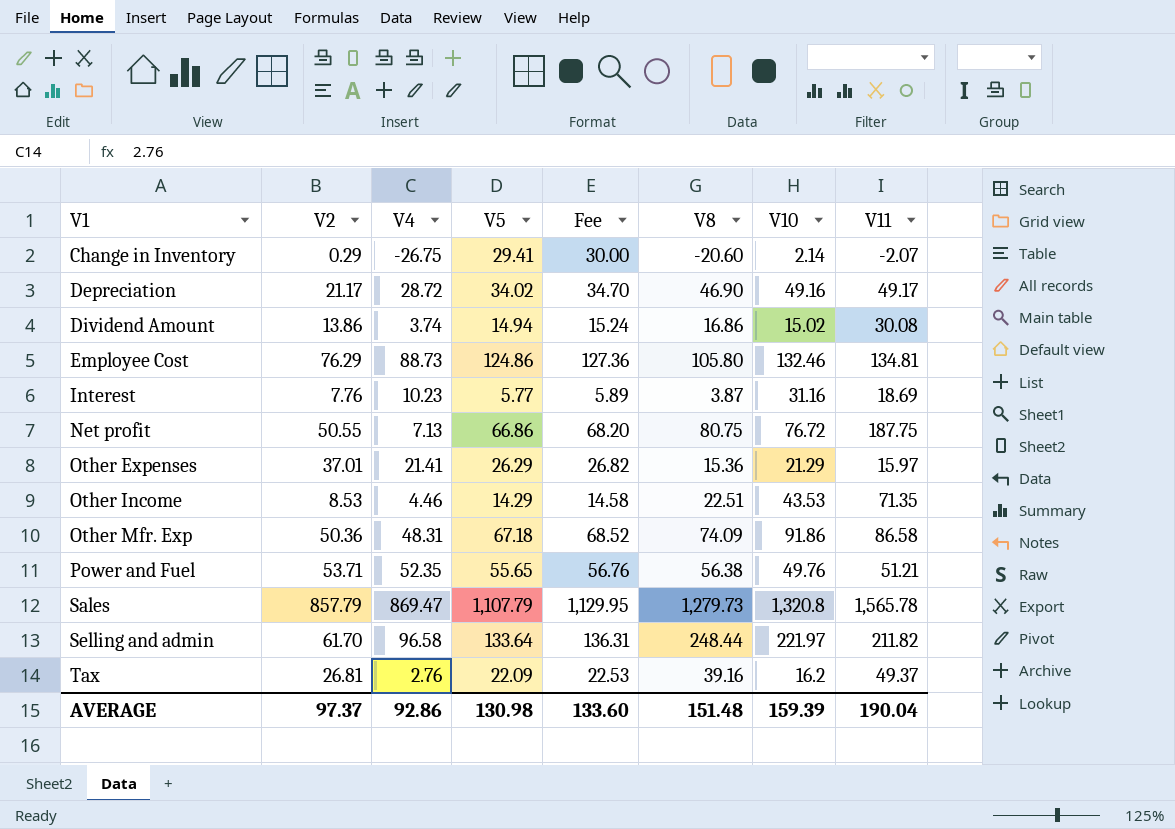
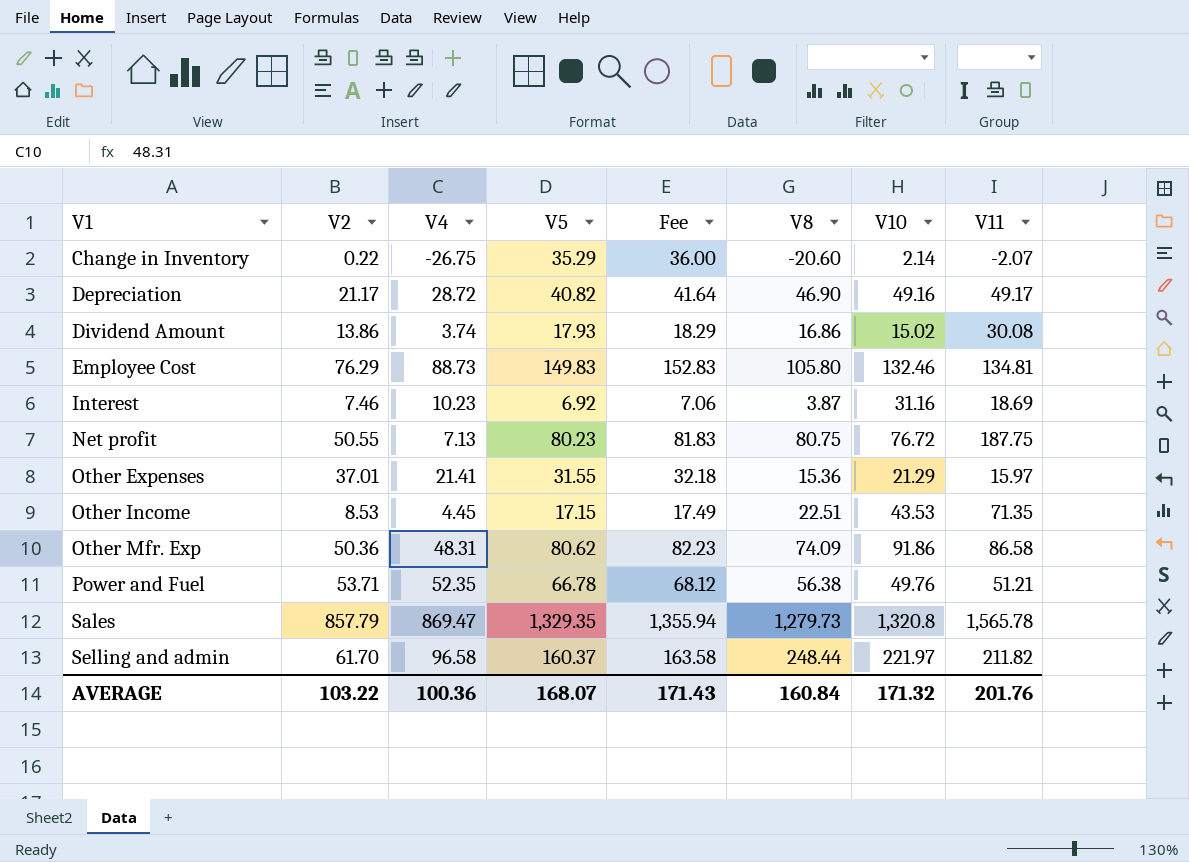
row Tax: 26.81 | 2.76 | 22.09 | 22.53 | 39.16 | 16.2 | 49.37 -> none
Change in Inventory | V2: 0.29 -> 0.22
Change in Inventory | V5: 29.41 -> 35.29
Change in Inventory | Fee: 30.00 -> 36.00
Depreciation | V5: 34.02 -> 40.82
Depreciation | Fee: 34.70 -> 41.64
Dividend Amount | V5: 14.94 -> 17.93
Dividend Amount | Fee: 15.24 -> 18.29
Employee Cost | V5: 124.86 -> 149.83
Employee Cost | Fee: 127.36 -> 152.83
Interest | V2: 7.76 -> 7.46
Interest | V5: 5.77 -> 6.92
Interest | Fee: 5.89 -> 7.06
Net profit | V5: 66.86 -> 80.23
Net profit | Fee: 68.20 -> 81.83
Other Expenses | V5: 26.29 -> 31.55
Other Expenses | Fee: 26.82 -> 32.18
Other Income | V4: 4.46 -> 4.45
Other Income | V5: 14.29 -> 17.15
Other Income | Fee: 14.58 -> 17.49
Other Mfr. Exp | V5: 67.18 -> 80.62
Other Mfr. Exp | Fee: 68.52 -> 82.23
Power and Fuel | V5: 55.65 -> 66.78
Power and Fuel | Fee: 56.76 -> 68.12
Sales | V5: 1,107.79 -> 1,329.35
Sales | Fee: 1,129.95 -> 1,355.94
Selling and admin | V5: 133.64 -> 160.37
Selling and admin | Fee: 136.31 -> 163.58
AVERAGE | V2: 97.37 -> 103.22
AVERAGE | V4: 92.86 -> 100.36
AVERAGE | V5: 130.98 -> 168.07
AVERAGE | Fee: 133.60 -> 171.43
AVERAGE | V8: 151.48 -> 160.84
AVERAGE | V10: 159.39 -> 171.32
AVERAGE | V11: 190.04 -> 201.76

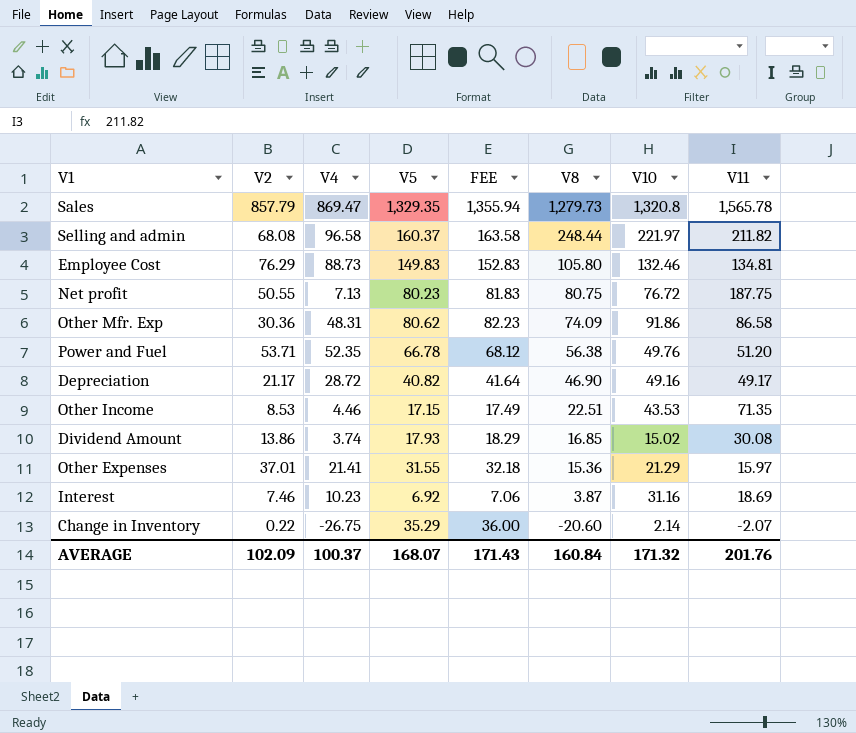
row order: V1 ascending -> V8 descending
column name: Fee -> FEE
Selling and admin | V2: 61.70 -> 68.08
Other Mfr. Exp | V2: 50.36 -> 30.36
Power and Fuel | V11: 51.21 -> 51.20
Other Income | V4: 4.45 -> 4.46
Dividend Amount | V8: 16.86 -> 16.85
AVERAGE | V2: 103.22 -> 102.09
AVERAGE | V4: 100.36 -> 100.37

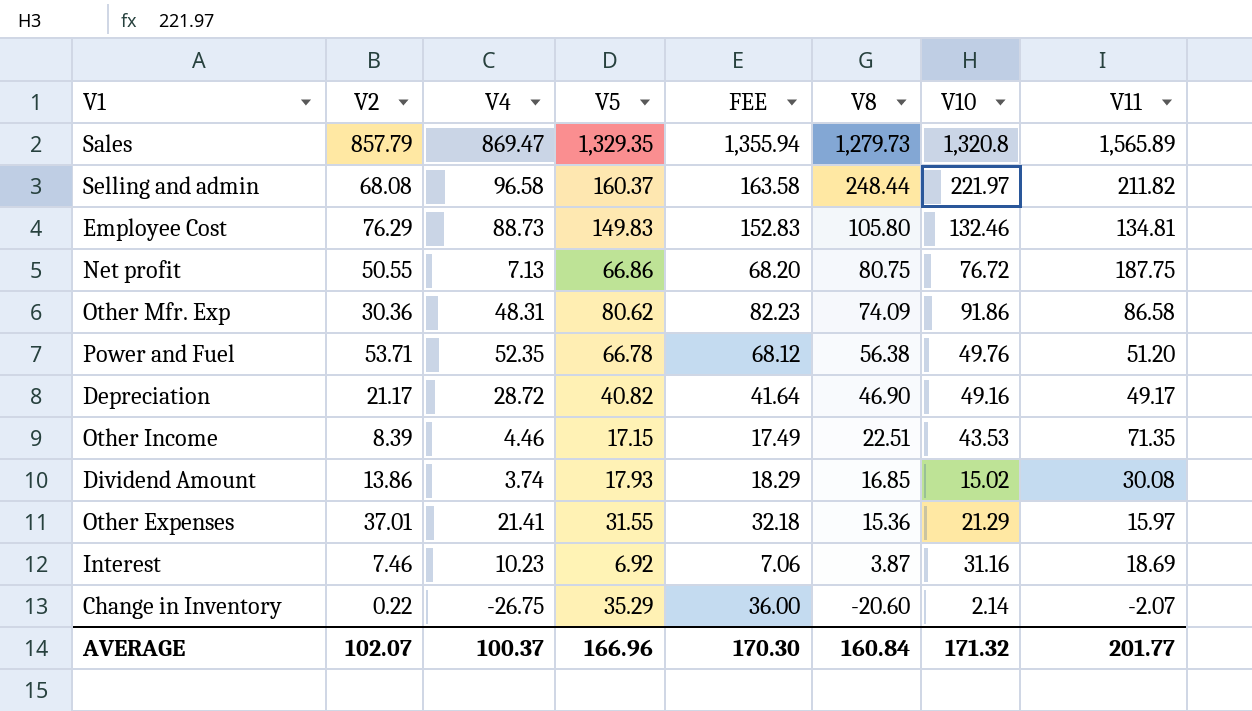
Sales | V11: 1,565.78 -> 1,565.89
Net profit | V5: 80.23 -> 66.86
Net profit | FEE: 81.83 -> 68.20
Other Income | V2: 8.53 -> 8.39
AVERAGE | V2: 102.09 -> 102.07
AVERAGE | V5: 168.07 -> 166.96
AVERAGE | FEE: 171.43 -> 170.30
AVERAGE | V11: 201.76 -> 201.77

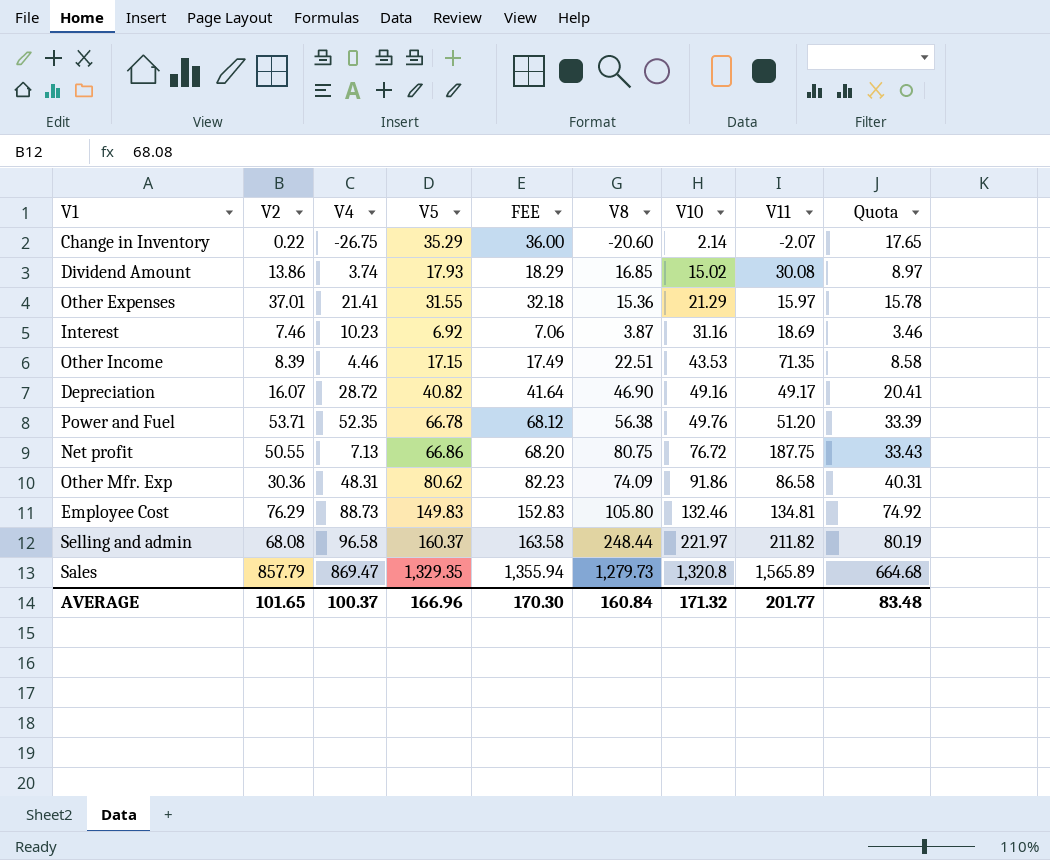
row order: V8 descending -> V10 ascending
column Quota | formula: none -> [V5] * 0.5
Depreciation | V2: 21.17 -> 16.07
AVERAGE | V2: 102.07 -> 101.65

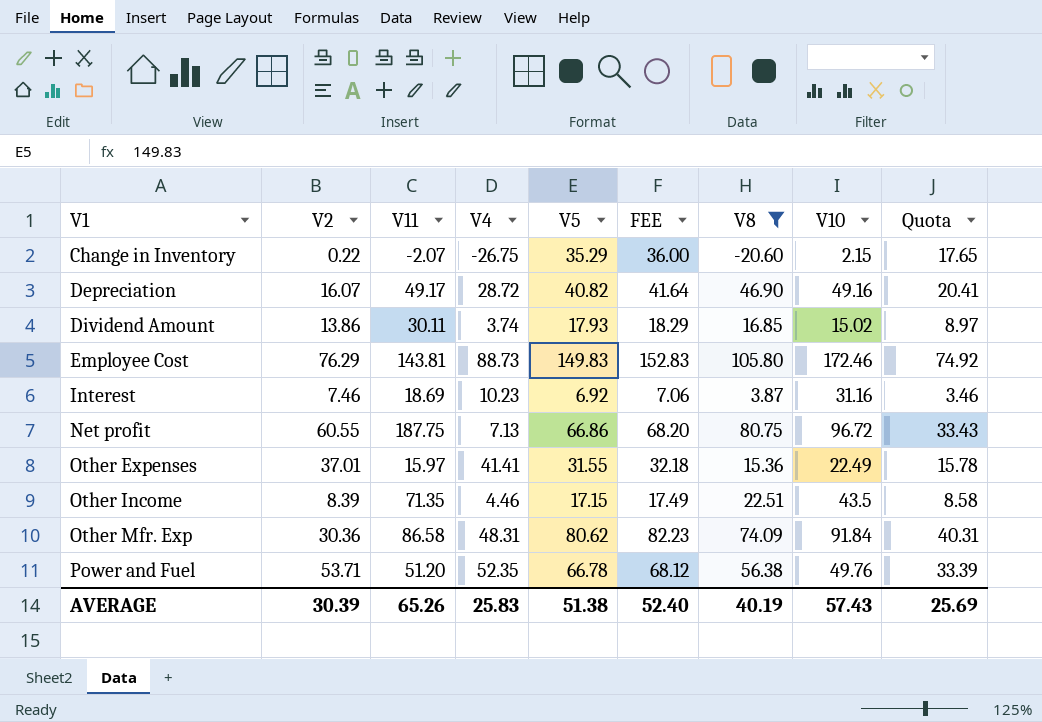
filter: none -> V8 <= 105.80
row order: V10 ascending -> V1 ascending
column V11 | position: 8 -> 3
Change in Inventory | V10: 2.14 -> 2.15
Dividend Amount | V11: 30.08 -> 30.11
Employee Cost | V11: 134.81 -> 143.81
Employee Cost | V10: 132.46 -> 172.46
Net profit | V2: 50.55 -> 60.55
Net profit | V10: 76.72 -> 96.72
Other Expenses | V4: 21.41 -> 41.41
Other Expenses | V10: 21.29 -> 22.49
Other Income | V10: 43.53 -> 43.5
Other Mfr. Exp | V10: 91.86 -> 91.84
AVERAGE | V2: 101.65 -> 30.39
AVERAGE | V11: 201.77 -> 65.26
AVERAGE | V4: 100.37 -> 25.83
AVERAGE | V5: 166.96 -> 51.38
AVERAGE | FEE: 170.30 -> 52.40
AVERAGE | V8: 160.84 -> 40.19
AVERAGE | V10: 171.32 -> 57.43
AVERAGE | Quota: 83.48 -> 25.69

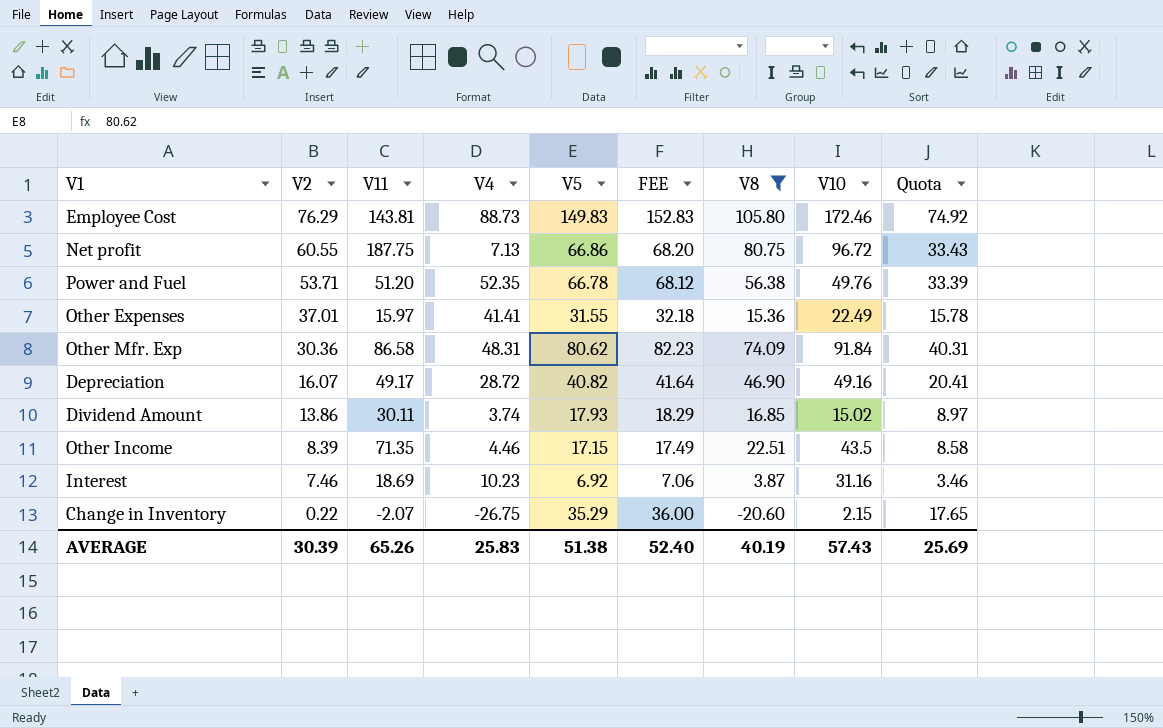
row order: V1 ascending -> V2 descending

